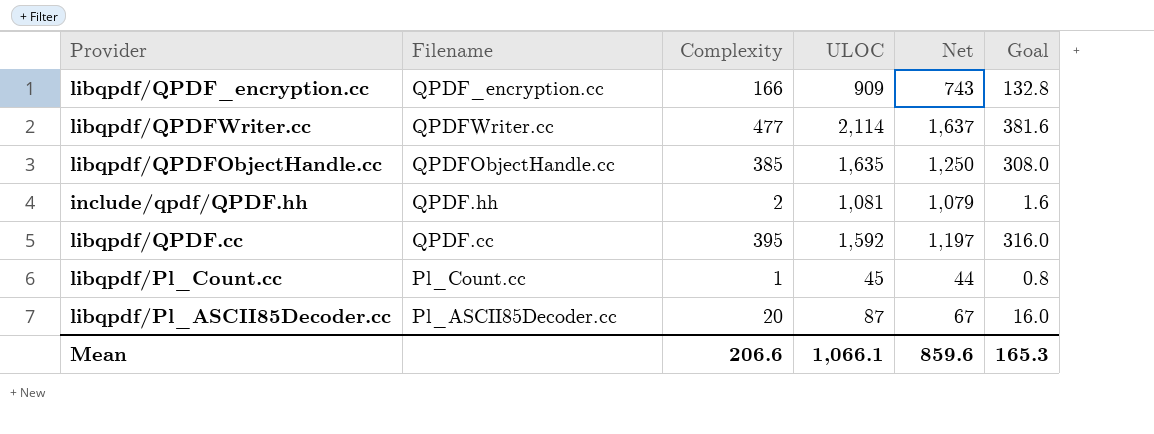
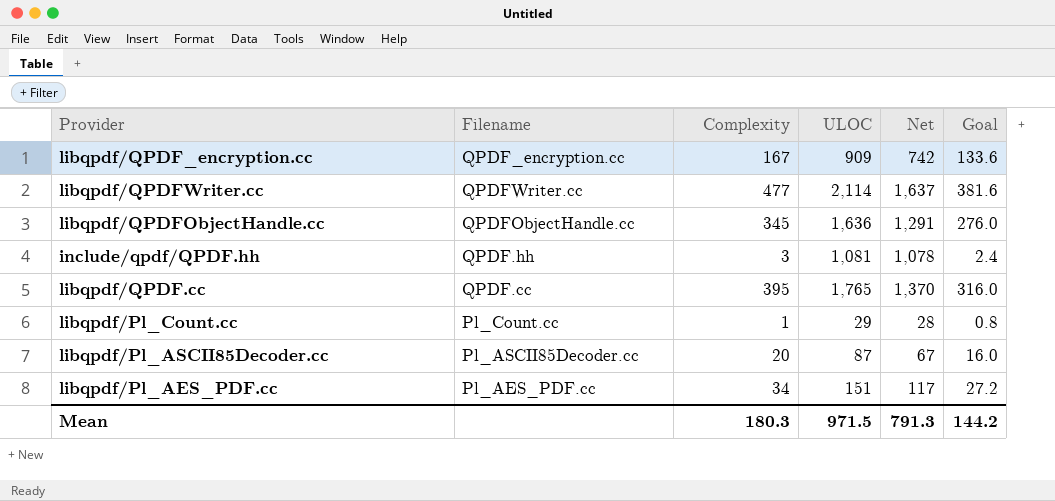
libqpdf/QPDF_encryption.cc | Complexity: 166 -> 167
libqpdf/QPDF_encryption.cc | Net: 743 -> 742
libqpdf/QPDF_encryption.cc | Goal: 132.8 -> 133.6
libqpdf/QPDFObjectHandle.cc | Complexity: 385 -> 345
libqpdf/QPDFObjectHandle.cc | ULOC: 1,635 -> 1,636
libqpdf/QPDFObjectHandle.cc | Net: 1,250 -> 1,291
libqpdf/QPDFObjectHandle.cc | Goal: 308.0 -> 276.0
include/qpdf/QPDF.hh | Complexity: 2 -> 3
include/qpdf/QPDF.hh | Net: 1,079 -> 1,078
include/qpdf/QPDF.hh | Goal: 1.6 -> 2.4
libqpdf/QPDF.cc | ULOC: 1,592 -> 1,765
libqpdf/QPDF.cc | Net: 1,197 -> 1,370
libqpdf/Pl_Count.cc | ULOC: 45 -> 29
libqpdf/Pl_Count.cc | Net: 44 -> 28
row libqpdf/Pl_AES_PDF.cc: none -> Pl_AES_PDF.cc | 34 | 151 | 117 | 27.2
Mean | Complexity: 206.6 -> 180.3
Mean | ULOC: 1,066.1 -> 971.5
Mean | Net: 859.6 -> 791.3
Mean | Goal: 165.3 -> 144.2

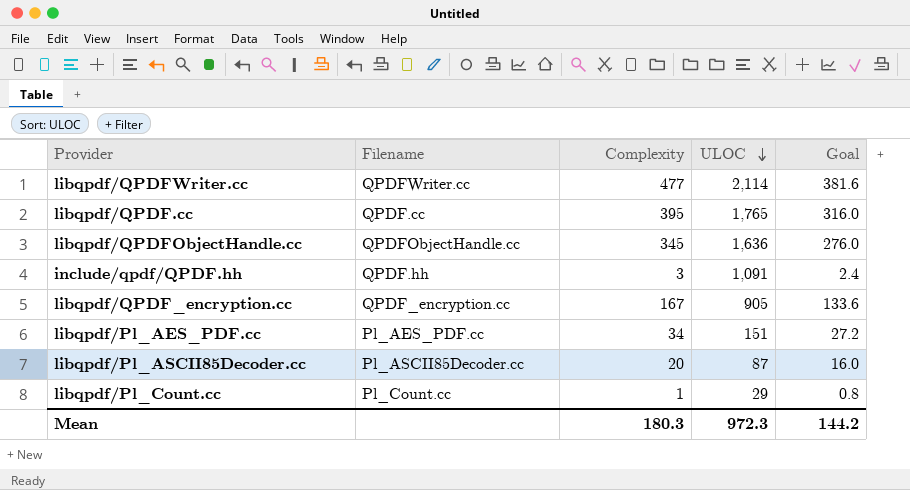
row order: none -> ULOC descending
column Net | formula: [ULOC] - [Complexity] -> none
include/qpdf/QPDF.hh | ULOC: 1,081 -> 1,091
libqpdf/QPDF_encryption.cc | ULOC: 909 -> 905
Mean | ULOC: 971.5 -> 972.3

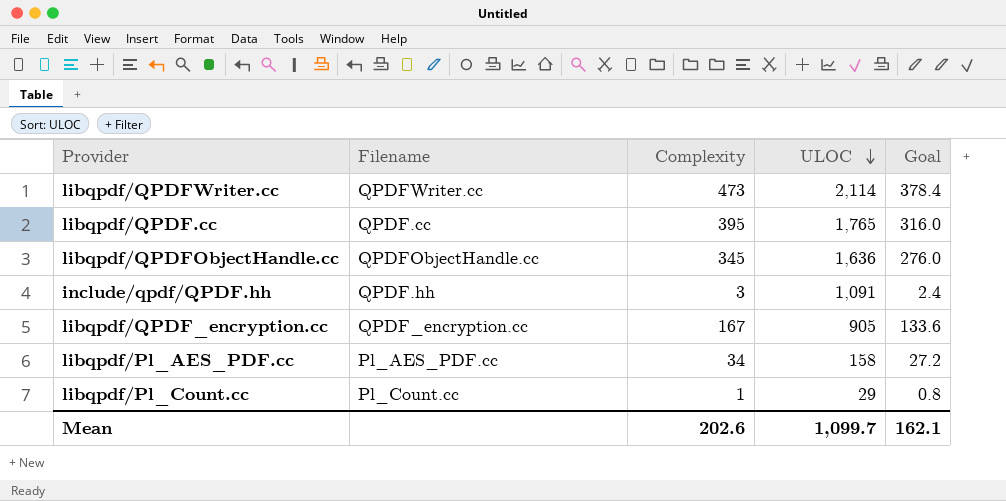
row libqpdf/Pl_ASCII85Decoder.cc: Pl_ASCII85Decoder.cc | 20 | 87 | 16.0 -> none
libqpdf/QPDFWriter.cc | Complexity: 477 -> 473
libqpdf/QPDFWriter.cc | Goal: 381.6 -> 378.4
libqpdf/Pl_AES_PDF.cc | ULOC: 151 -> 158
Mean | Complexity: 180.3 -> 202.6
Mean | ULOC: 972.3 -> 1,099.7
Mean | Goal: 144.2 -> 162.1

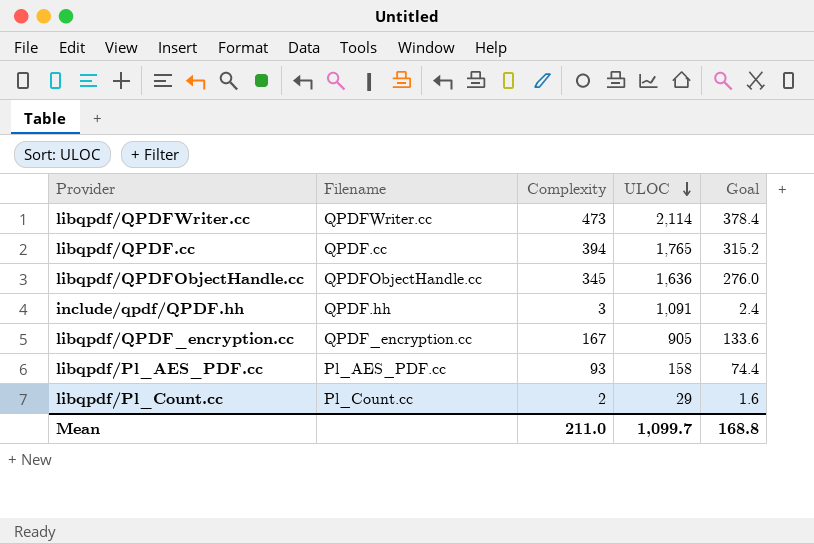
libqpdf/QPDF.cc | Complexity: 395 -> 394
libqpdf/QPDF.cc | Goal: 316.0 -> 315.2
libqpdf/Pl_AES_PDF.cc | Complexity: 34 -> 93
libqpdf/Pl_AES_PDF.cc | Goal: 27.2 -> 74.4
libqpdf/Pl_Count.cc | Complexity: 1 -> 2
libqpdf/Pl_Count.cc | Goal: 0.8 -> 1.6
Mean | Complexity: 202.6 -> 211.0
Mean | Goal: 162.1 -> 168.8

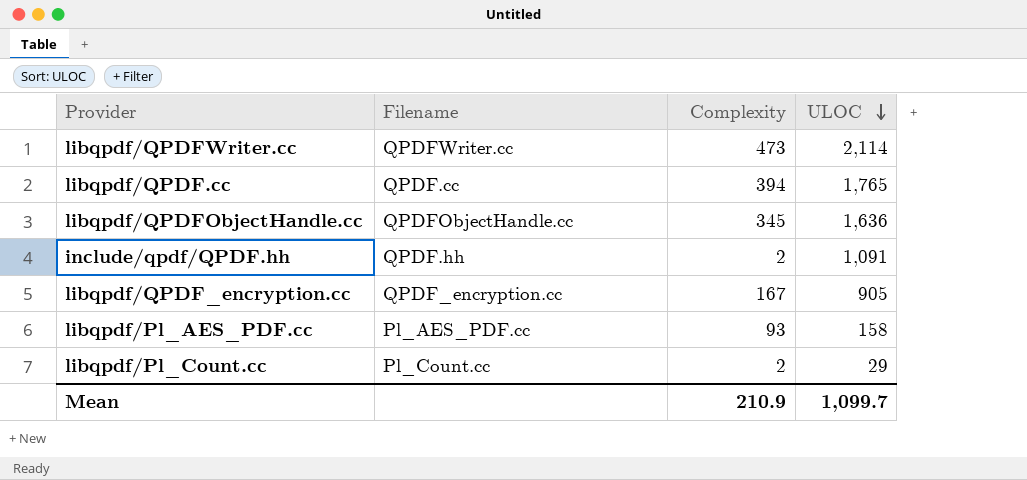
column Goal | formula: [Complexity] * 0.8 -> none
include/qpdf/QPDF.hh | Complexity: 3 -> 2
Mean | Complexity: 211.0 -> 210.9

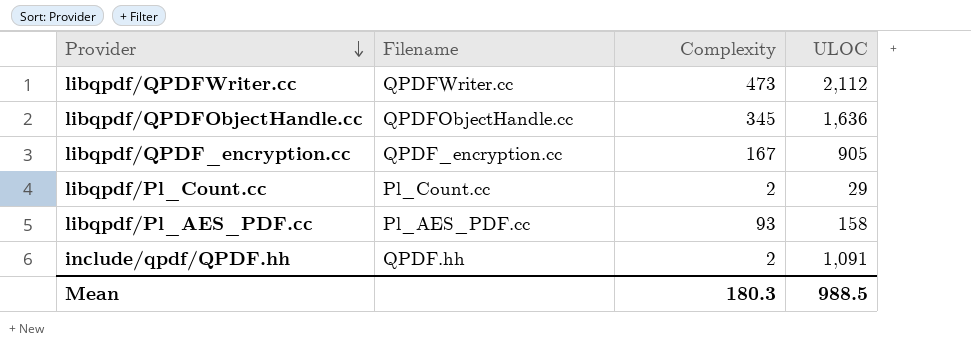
row order: ULOC descending -> Provider descending
row libqpdf/QPDF.cc: QPDF.cc | 394 | 1,765 -> none
libqpdf/QPDFWriter.cc | ULOC: 2,114 -> 2,112
Mean | Complexity: 210.9 -> 180.3
Mean | ULOC: 1,099.7 -> 988.5

